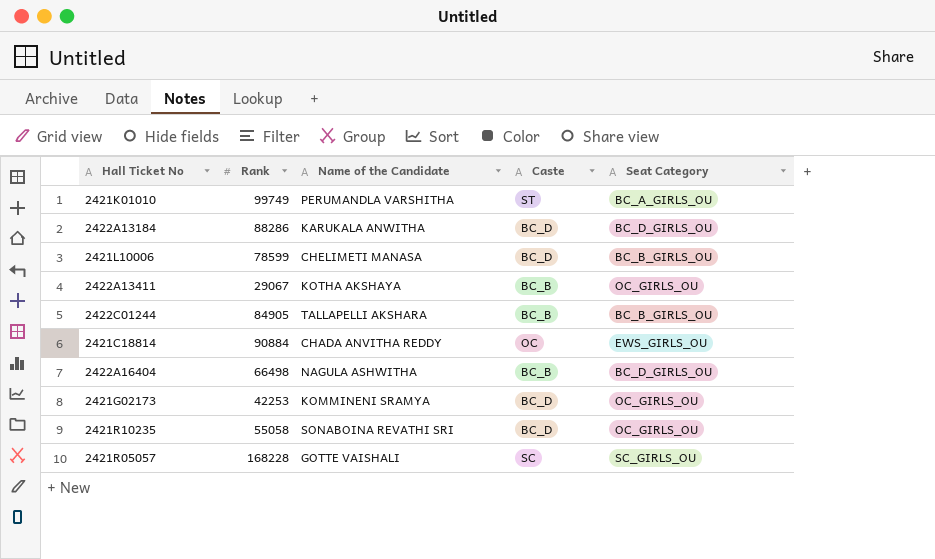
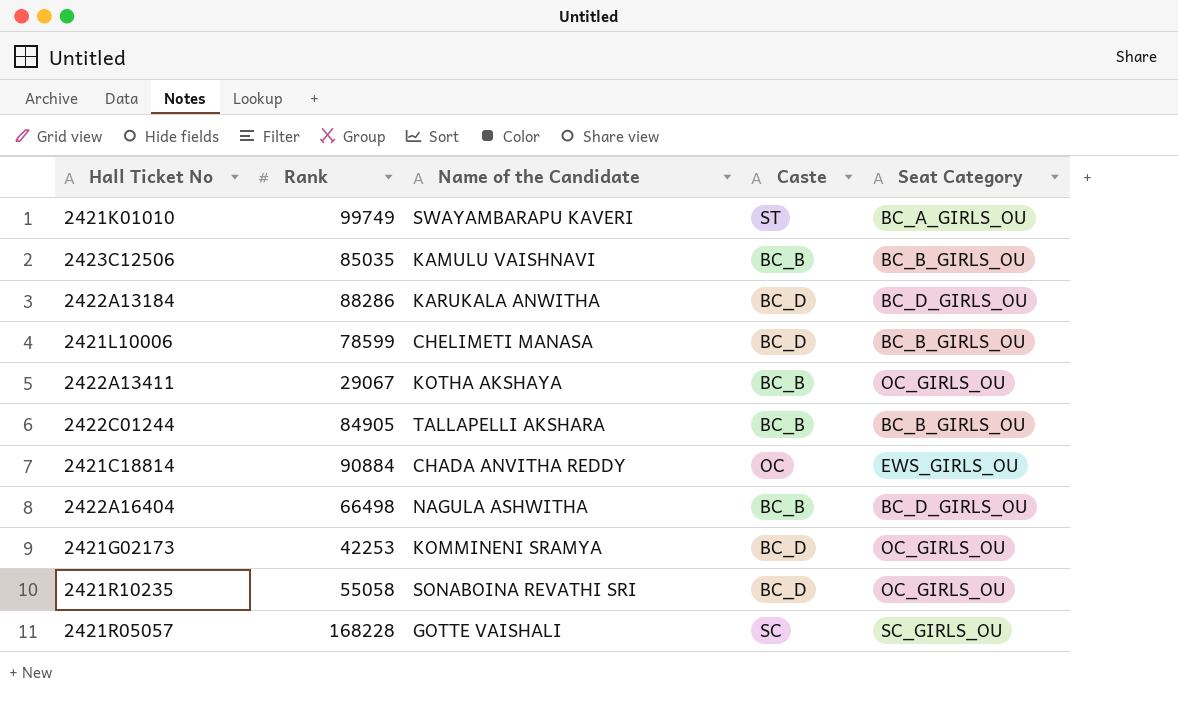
2421K01010 | Name of the Candidate: PERUMANDLA VARSHITHA -> SWAYAMBARAPU KAVERI
row 2423C12506: none -> 85035 | KAMULU VAISHNAVI | BC_B | BC_B_GIRLS_OU

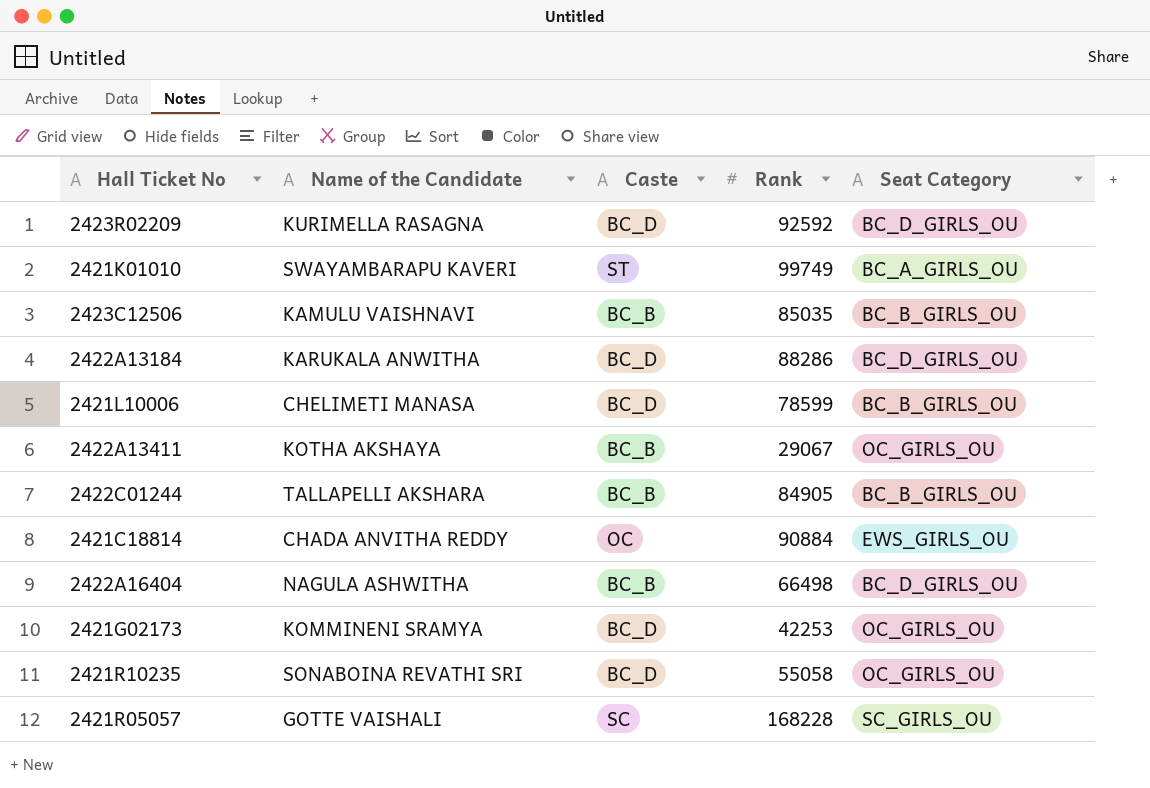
column Rank | position: 2 -> 4
row 2423R02209: none -> KURIMELLA RASAGNA | BC_D | 92592 | BC_D_GIRLS_OU

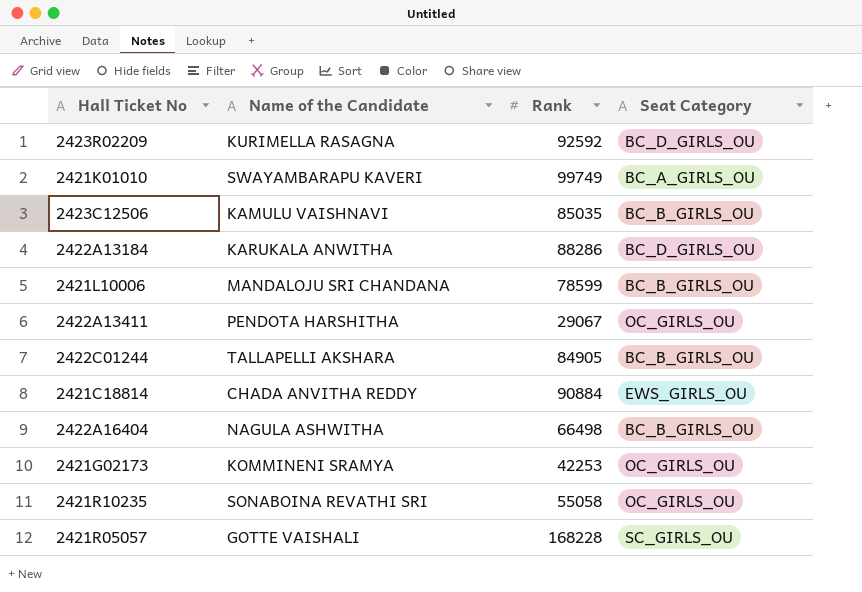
column Caste | position: 3 -> none
2421L10006 | Name of the Candidate: CHELIMETI MANASA -> MANDALOJU SRI CHANDANA
2422A13411 | Name of the Candidate: KOTHA AKSHAYA -> PENDOTA HARSHITHA
2422A16404 | Seat Category: BC_D_GIRLS_OU -> BC_B_GIRLS_OU

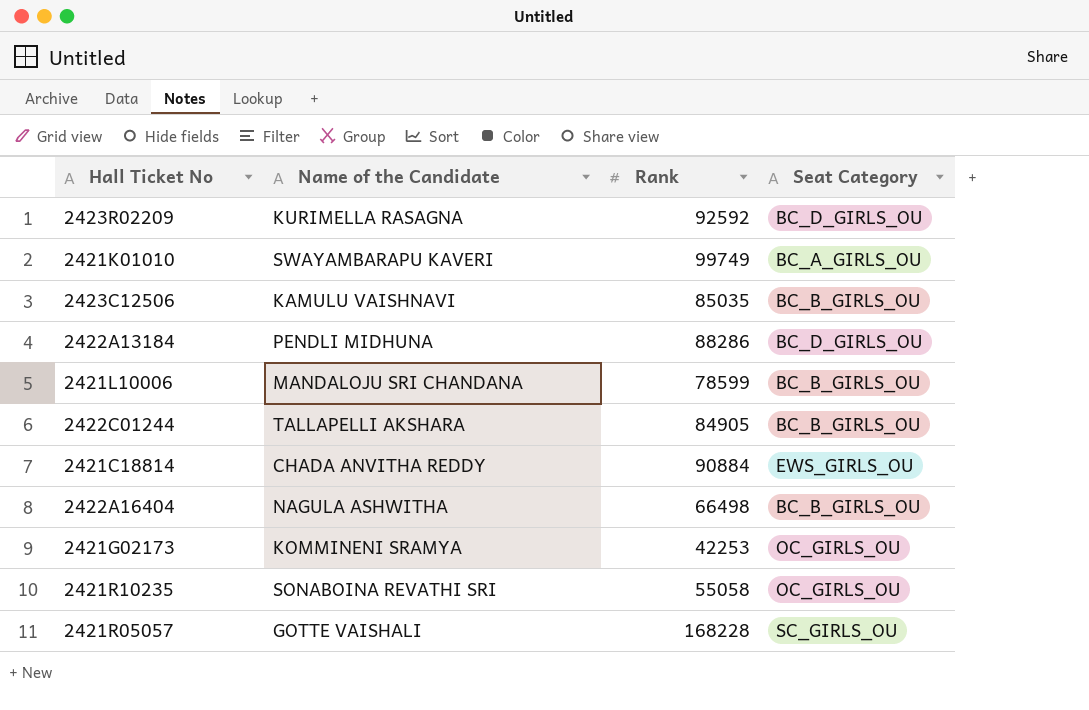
row 2422A13411: PENDOTA HARSHITHA | 29067 | OC_GIRLS_OU -> none
2422A13184 | Name of the Candidate: KARUKALA ANWITHA -> PENDLI MIDHUNA

